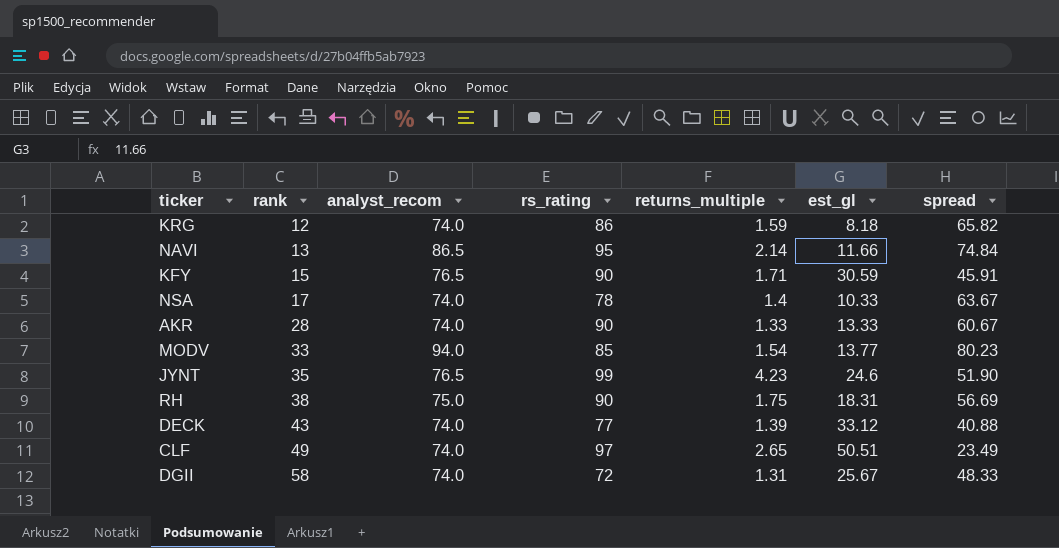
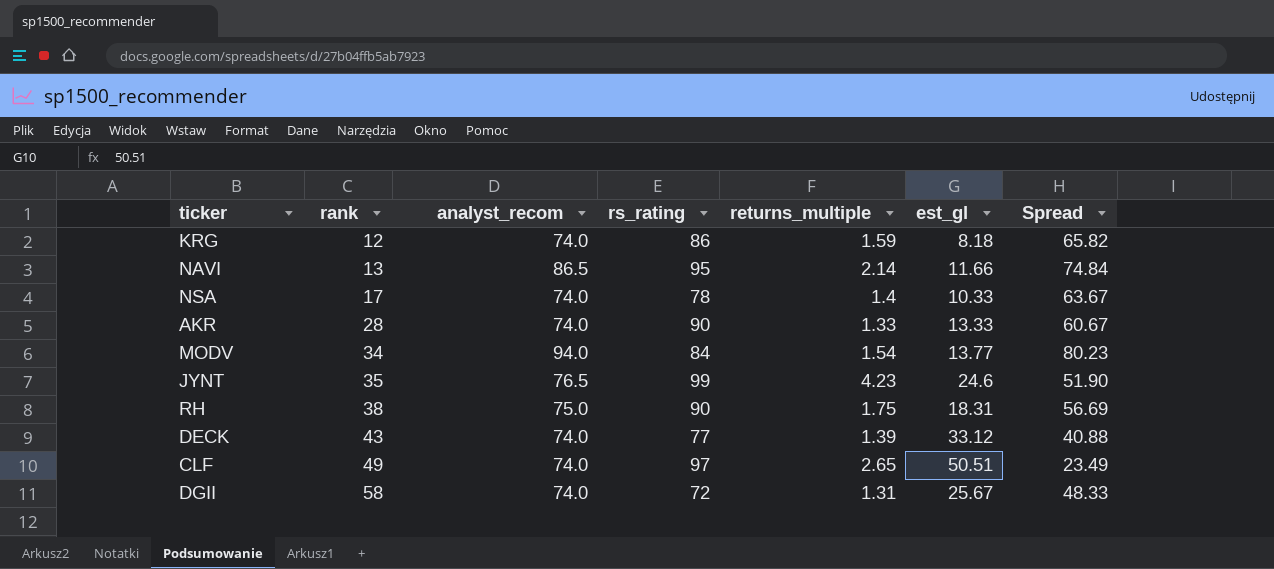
column name: spread -> Spread
row KFY: 15 | 76.5 | 90 | 1.71 | 30.59 | 45.91 -> none
MODV | rank: 33 -> 34
MODV | rs_rating: 85 -> 84

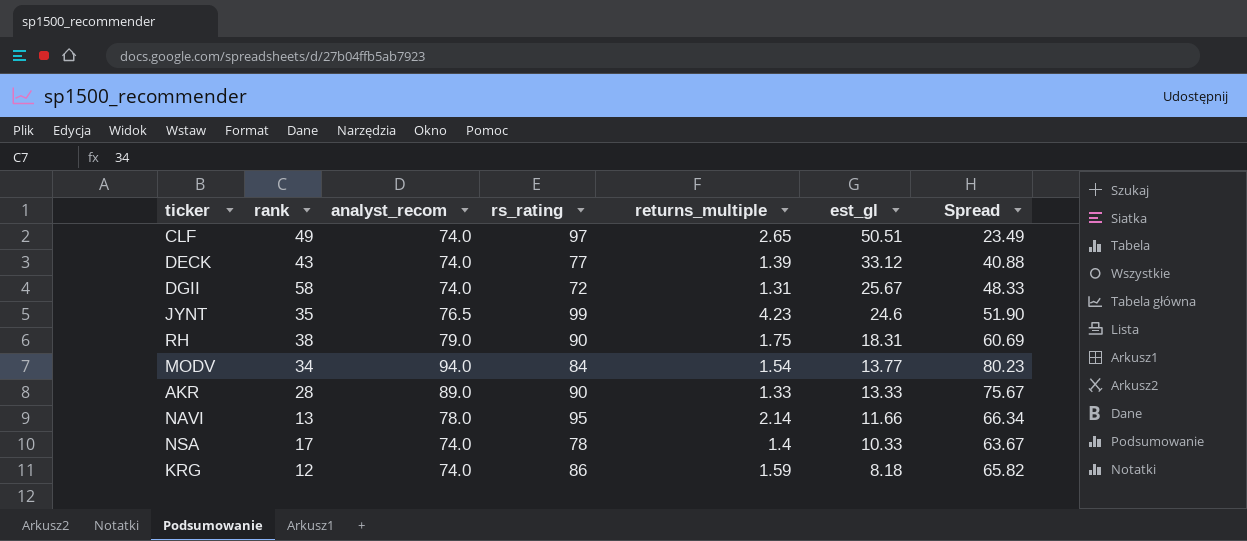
row order: rank ascending -> est_gl descending
RH | analyst_recom: 75.0 -> 79.0
RH | Spread: 56.69 -> 60.69
AKR | analyst_recom: 74.0 -> 89.0
AKR | Spread: 60.67 -> 75.67
NAVI | analyst_recom: 86.5 -> 78.0
NAVI | Spread: 74.84 -> 66.34

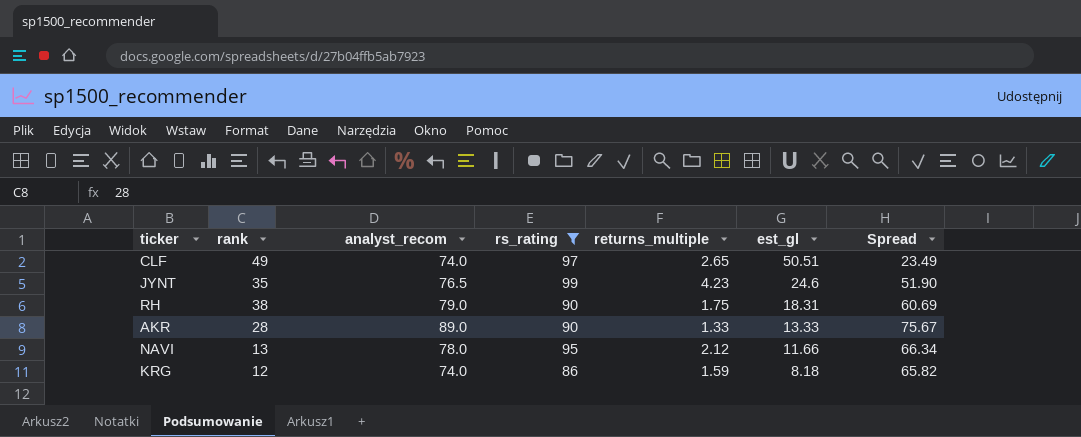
filter: none -> rs_rating >= 86
NAVI | returns_multiple: 2.14 -> 2.12

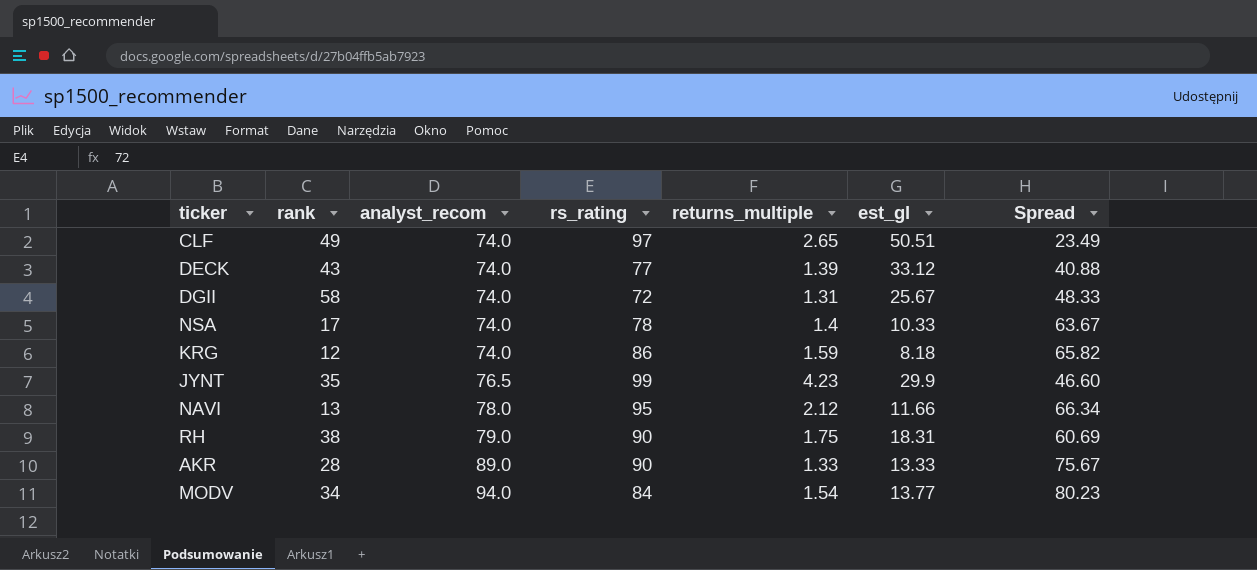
filter: rs_rating >= 86 -> none
row order: est_gl descending -> analyst_recom ascending
JYNT | est_gl: 24.6 -> 29.9
JYNT | Spread: 51.90 -> 46.60

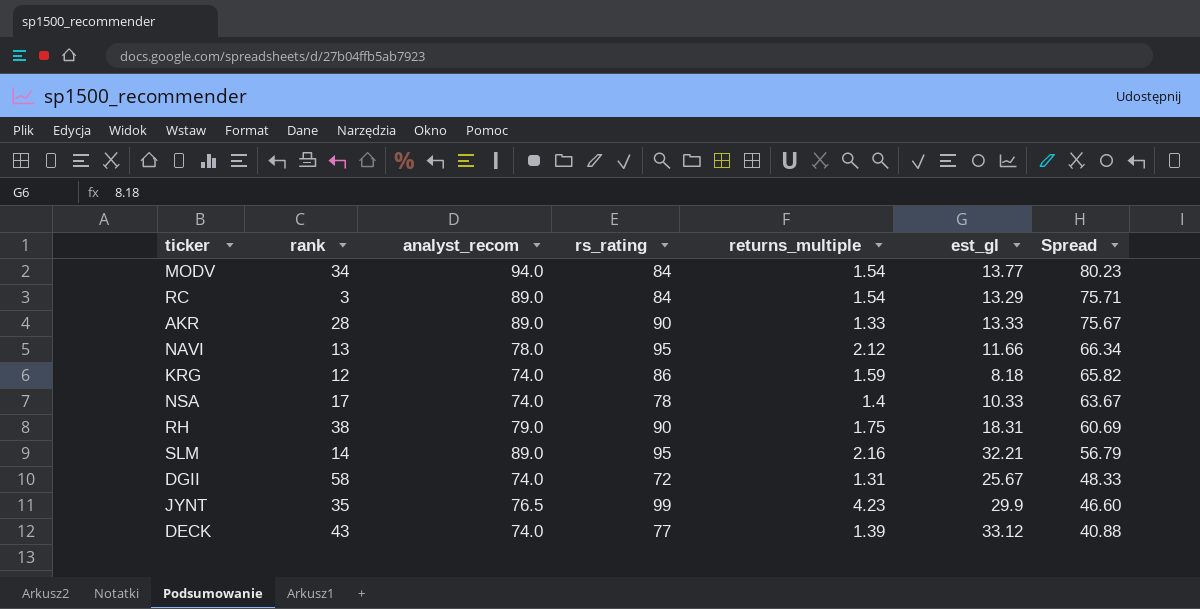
row order: analyst_recom ascending -> Spread descending
row CLF: 49 | 74.0 | 97 | 2.65 | 50.51 | 23.49 -> none
row RC: none -> 3 | 89.0 | 84 | 1.54 | 13.29 | 75.71
row SLM: none -> 14 | 89.0 | 95 | 2.16 | 32.21 | 56.79

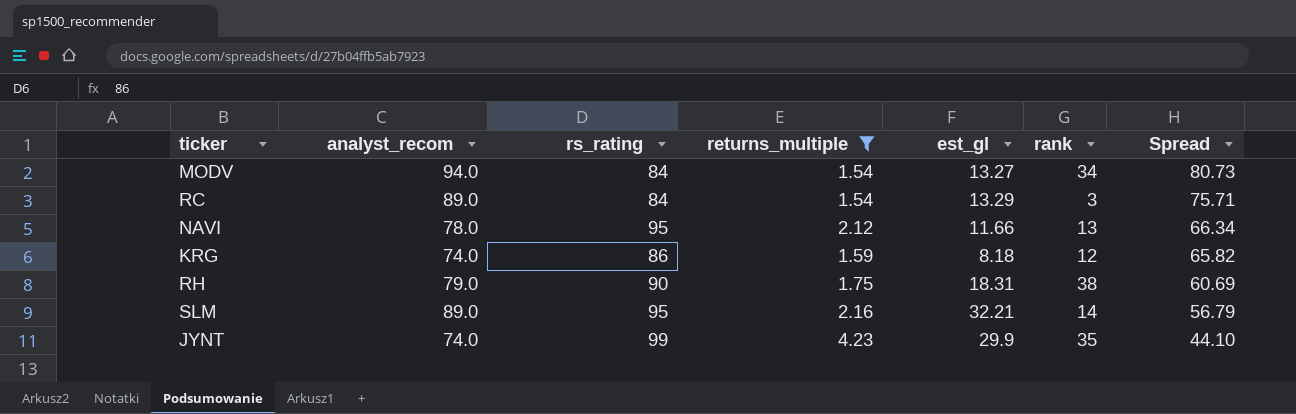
filter: none -> returns_multiple >= 1.54
column rank | position: 2 -> 6
MODV | est_gl: 13.77 -> 13.27
MODV | Spread: 80.23 -> 80.73
JYNT | analyst_recom: 76.5 -> 74.0
JYNT | Spread: 46.60 -> 44.10

